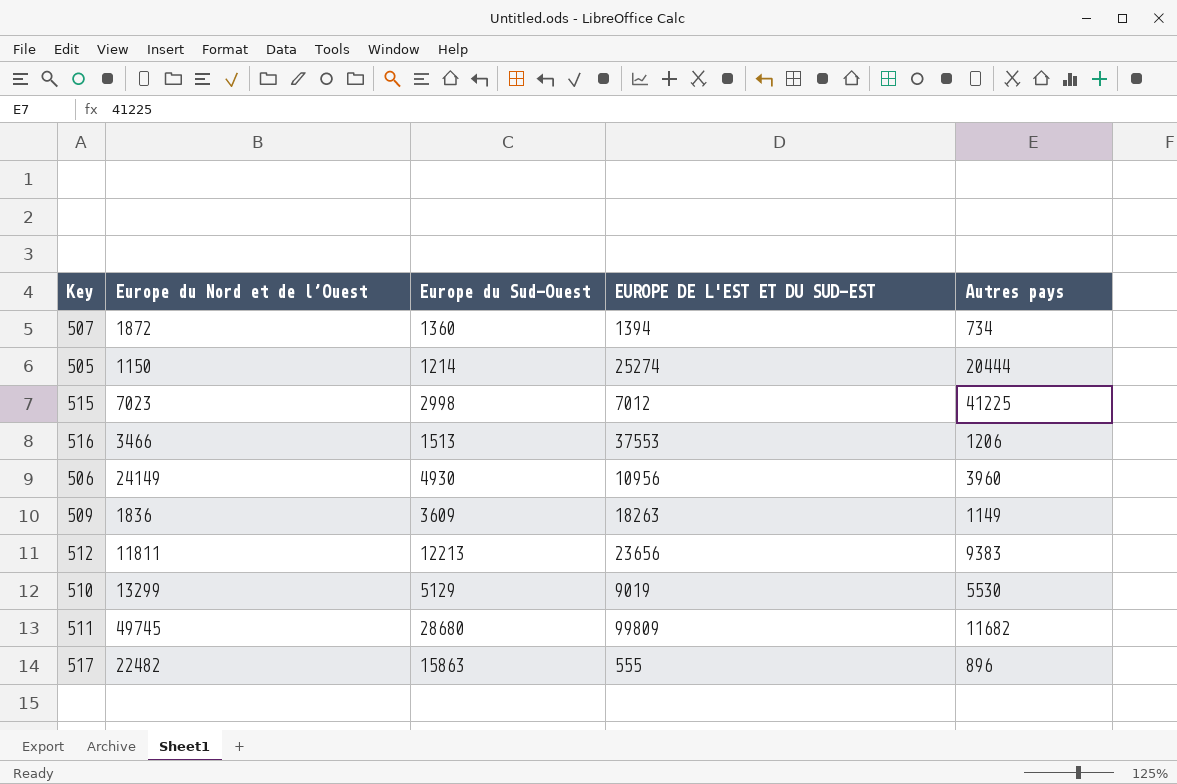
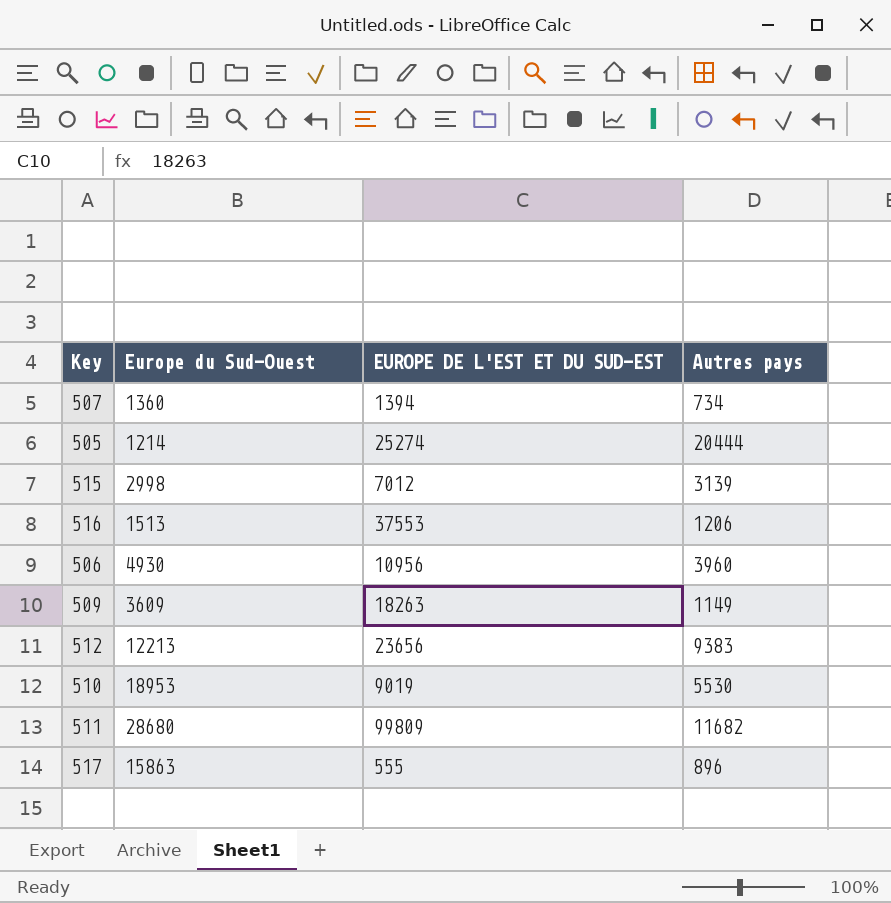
column Europe du Nord et de l’Ouest | position: 2 -> none
515 | Autres pays: 41225 -> 3139
510 | Europe du Sud-Ouest: 5129 -> 18953

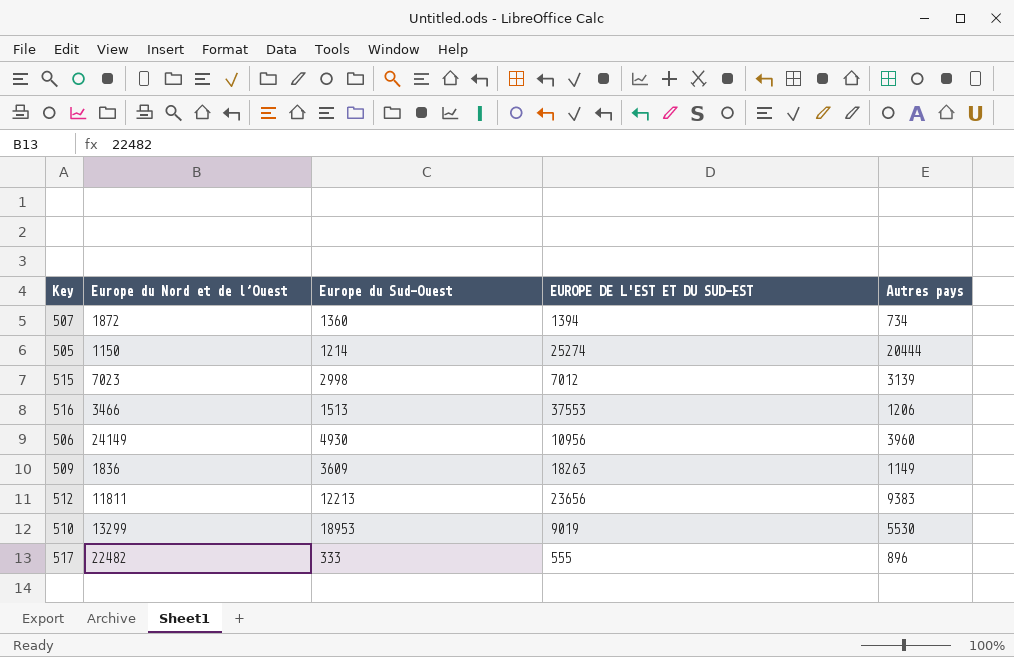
column Europe du Nord et de l’Ouest | position: none -> 2
row 511: 28680 | 99809 | 11682 -> none
517 | Europe du Sud-Ouest: 15863 -> 333

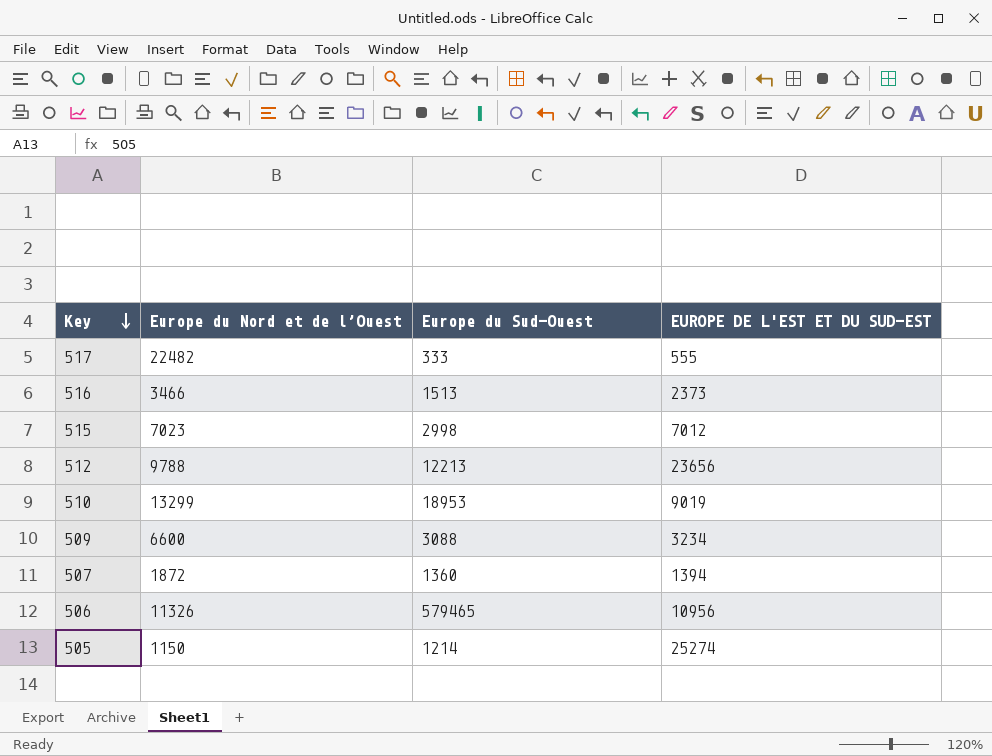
row order: none -> Key descending
column Autres pays | position: 5 -> none
516 | EUROPE DE L'EST ET DU SUD-EST: 37553 -> 2373
512 | Europe du Nord et de l’Ouest: 11811 -> 9788
509 | Europe du Nord et de l’Ouest: 1836 -> 6600
509 | Europe du Sud-Ouest: 3609 -> 3088
509 | EUROPE DE L'EST ET DU SUD-EST: 18263 -> 3234
506 | Europe du Nord et de l’Ouest: 24149 -> 11326
506 | Europe du Sud-Ouest: 4930 -> 579465

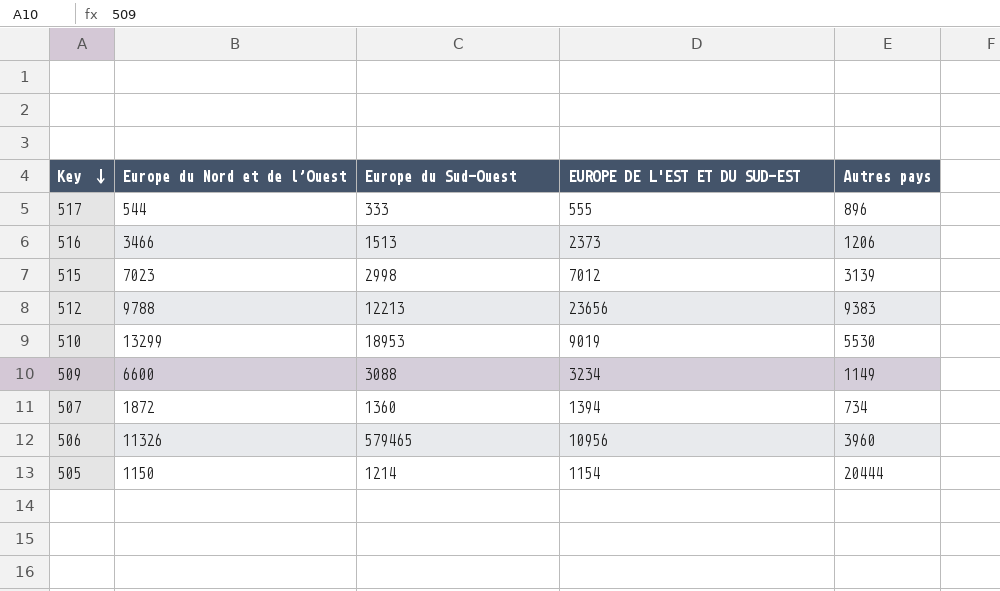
column Autres pays | position: none -> 5
517 | Europe du Nord et de l’Ouest: 22482 -> 544
505 | EUROPE DE L'EST ET DU SUD-EST: 25274 -> 1154

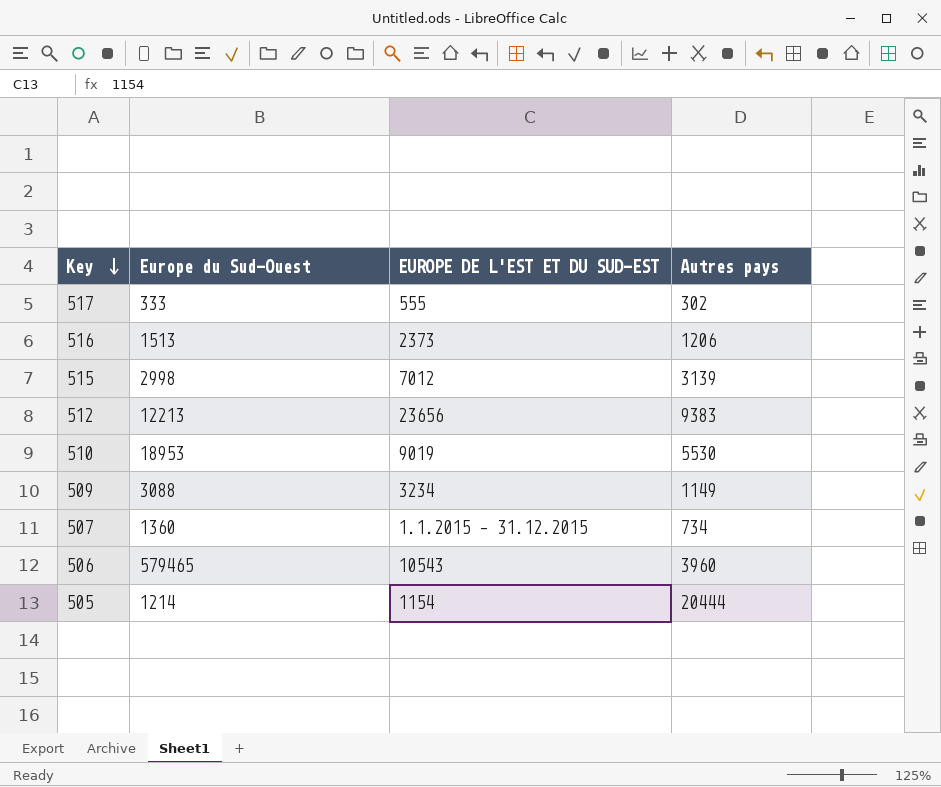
column Europe du Nord et de l’Ouest | position: 2 -> none
517 | Autres pays: 896 -> 302
507 | EUROPE DE L'EST ET DU SUD-EST: 1394 -> 1.1.2015 – 31.12.2015
506 | EUROPE DE L'EST ET DU SUD-EST: 10956 -> 10543

